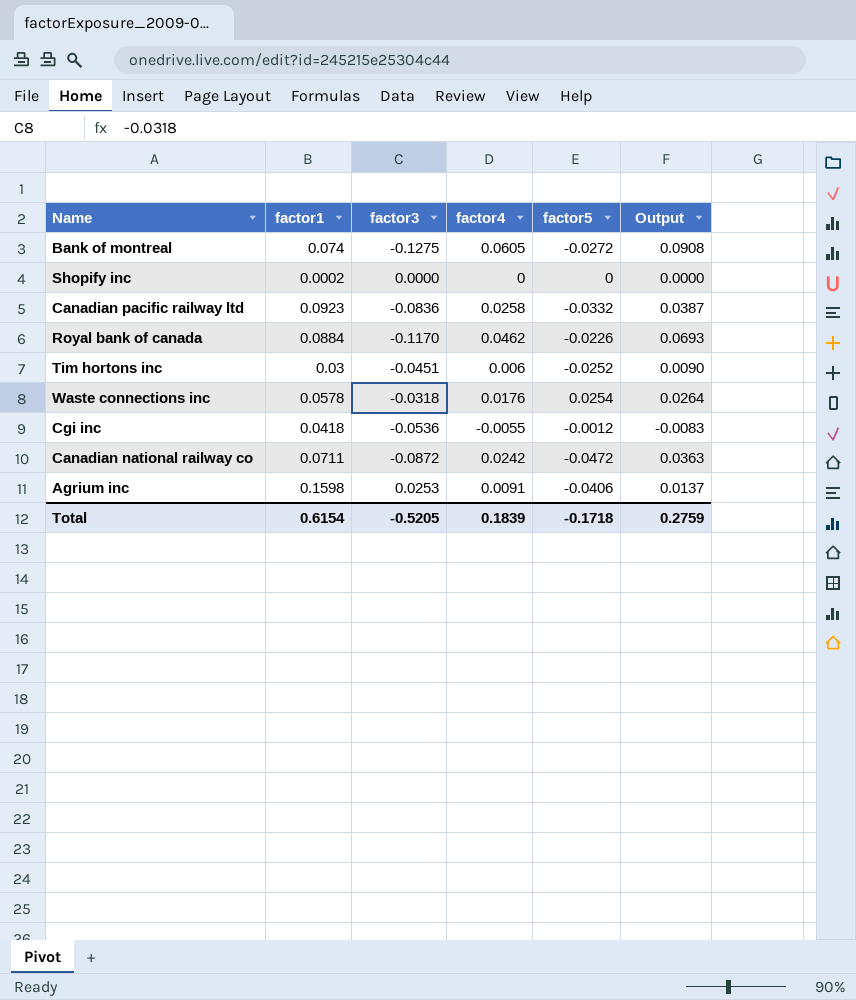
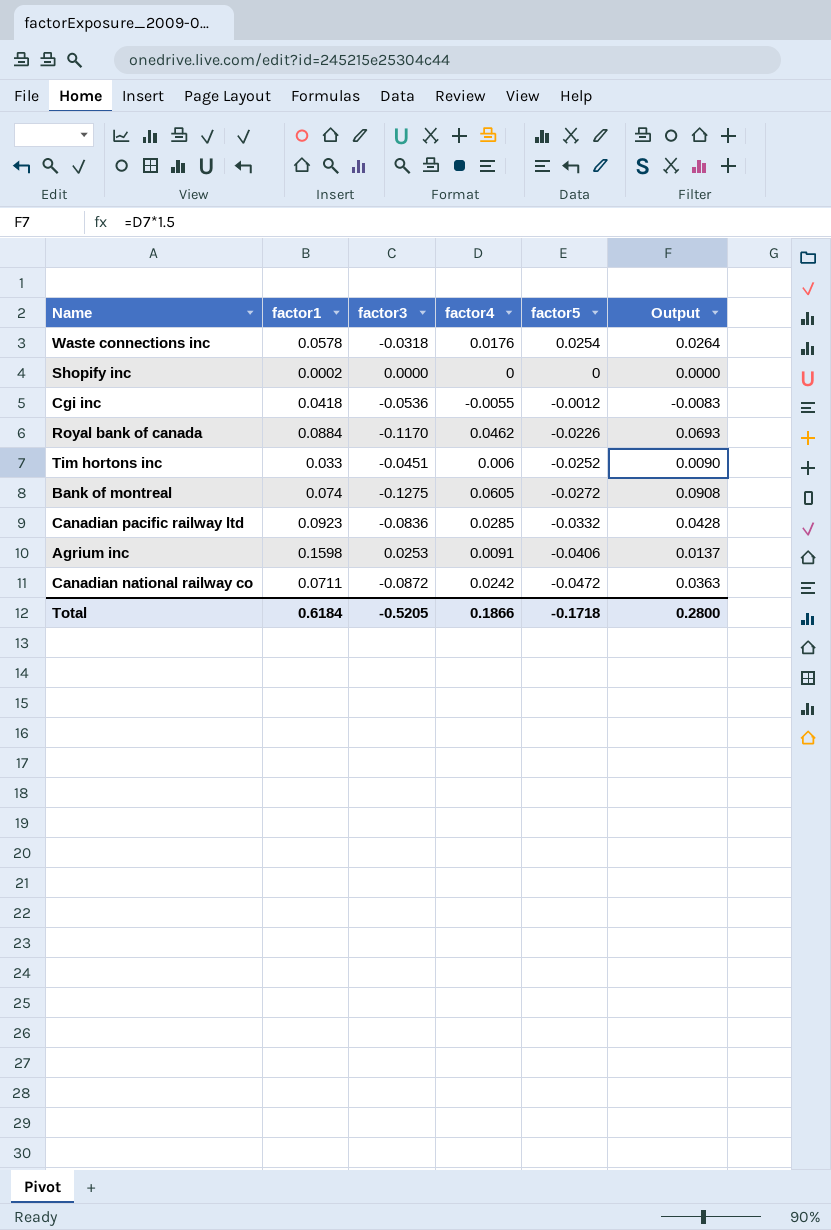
row order: none -> factor5 descending
Tim hortons inc | factor1: 0.03 -> 0.033
Canadian pacific railway ltd | factor4: 0.0258 -> 0.0285
Canadian pacific railway ltd | Output: 0.0387 -> 0.0428
Total | factor1: 0.6154 -> 0.6184
Total | factor4: 0.1839 -> 0.1866
Total | Output: 0.2759 -> 0.2800

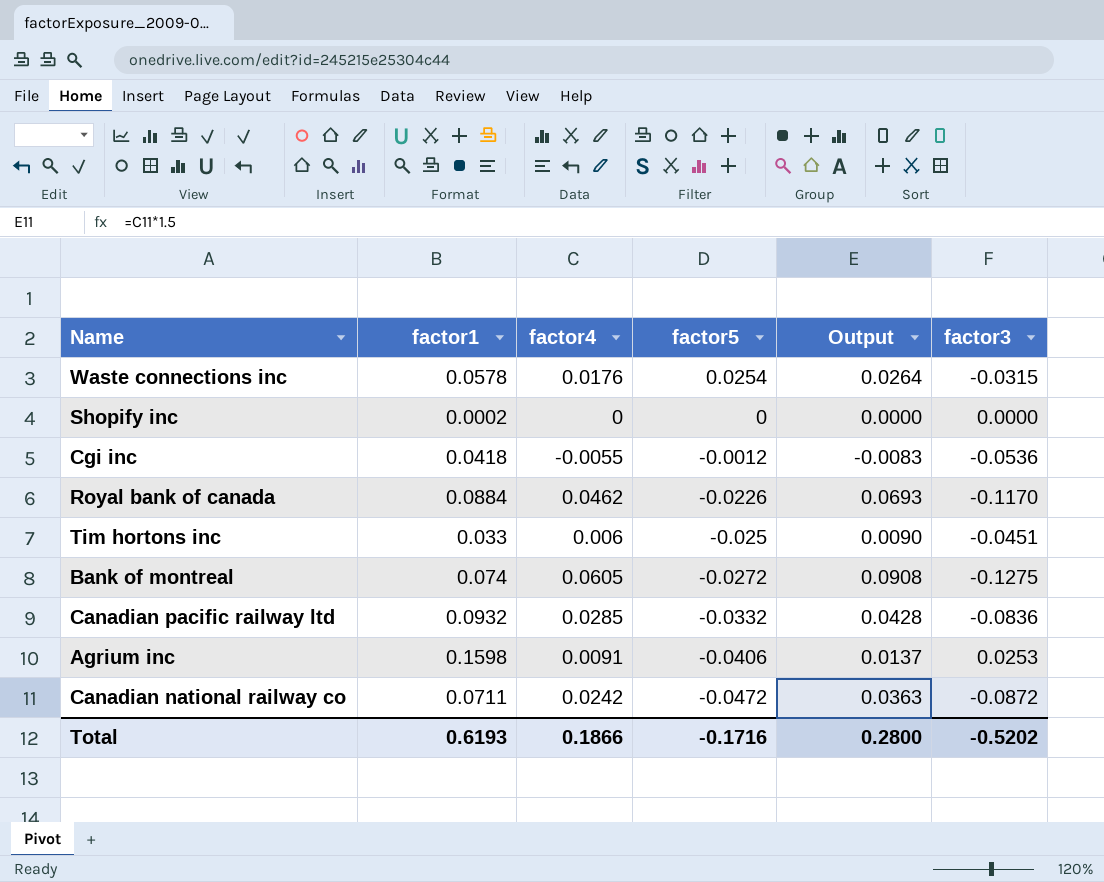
column factor3 | position: 3 -> 6
Waste connections inc | factor3: -0.0318 -> -0.0315
Tim hortons inc | factor5: -0.0252 -> -0.025
Canadian pacific railway ltd | factor1: 0.0923 -> 0.0932
Total | factor1: 0.6184 -> 0.6193
Total | factor5: -0.1718 -> -0.1716
Total | factor3: -0.5205 -> -0.5202

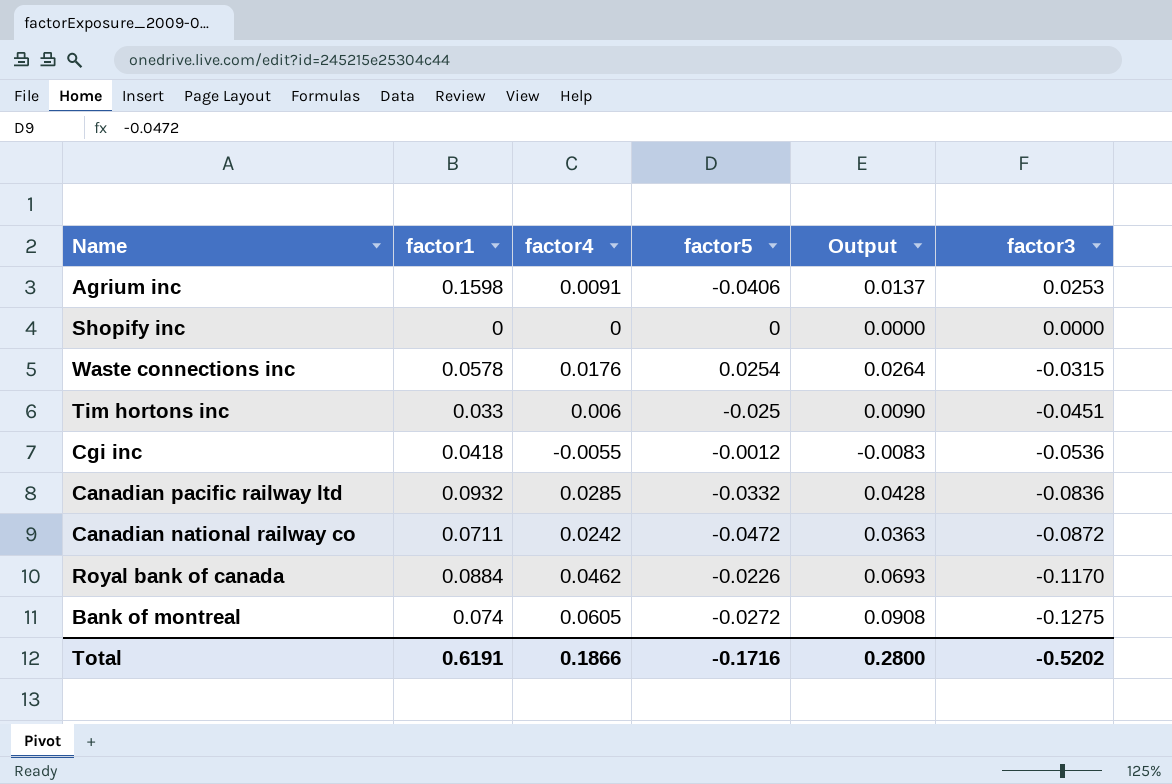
row order: factor5 descending -> factor3 descending
Shopify inc | factor1: 0.0002 -> 0
Total | factor1: 0.6193 -> 0.6191

